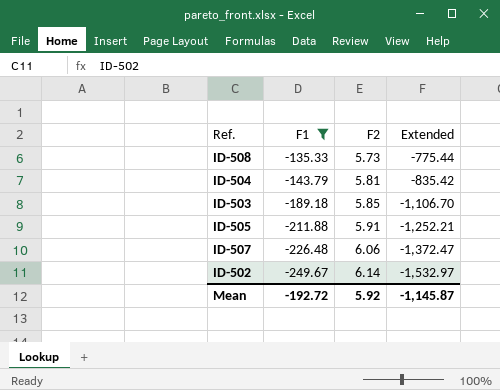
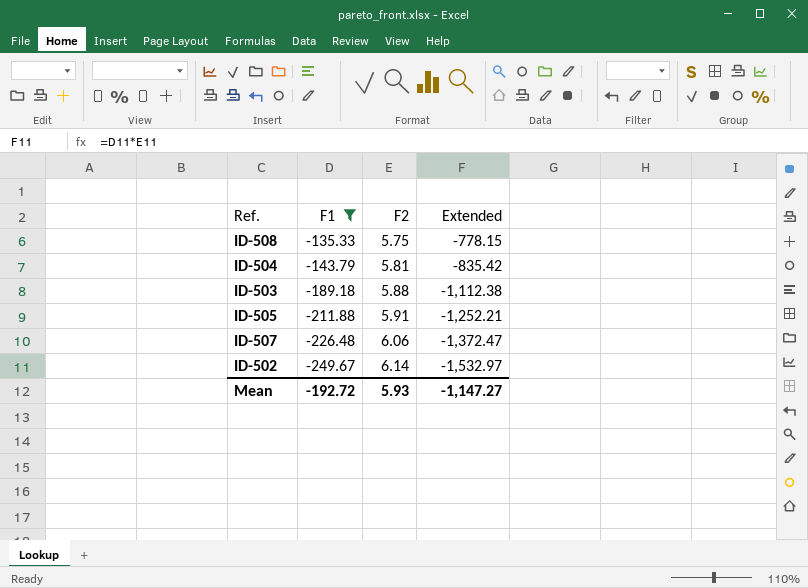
ID-508 | F2: 5.73 -> 5.75
ID-508 | Extended: -775.44 -> -778.15
ID-503 | F2: 5.85 -> 5.88
ID-503 | Extended: -1,106.70 -> -1,112.38
Mean | F2: 5.92 -> 5.93
Mean | Extended: -1,145.87 -> -1,147.27

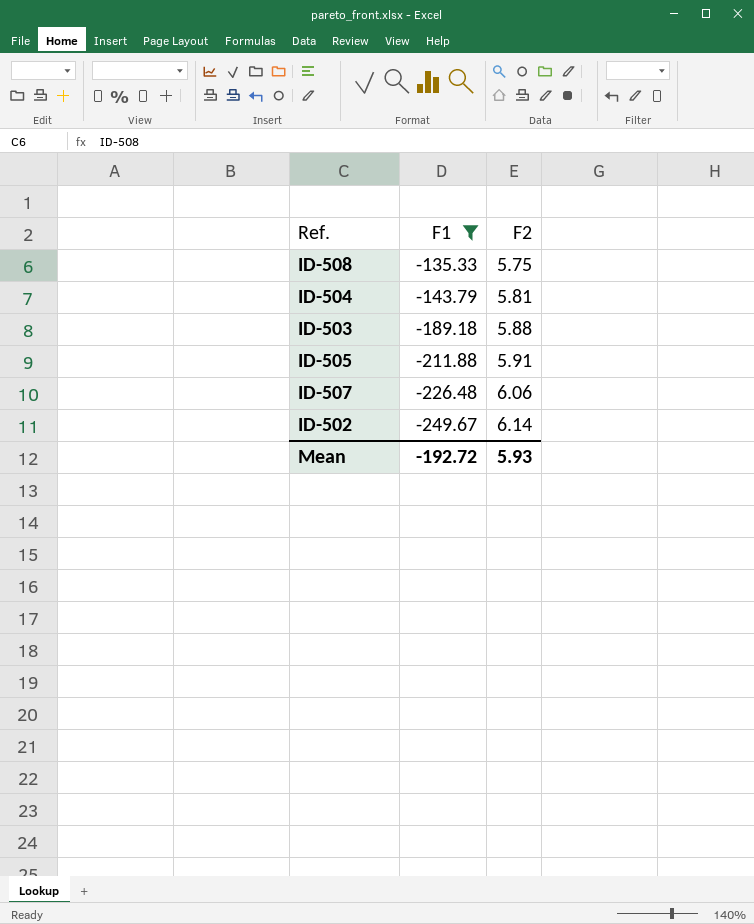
column Extended | formula: [F1] * [F2] -> none

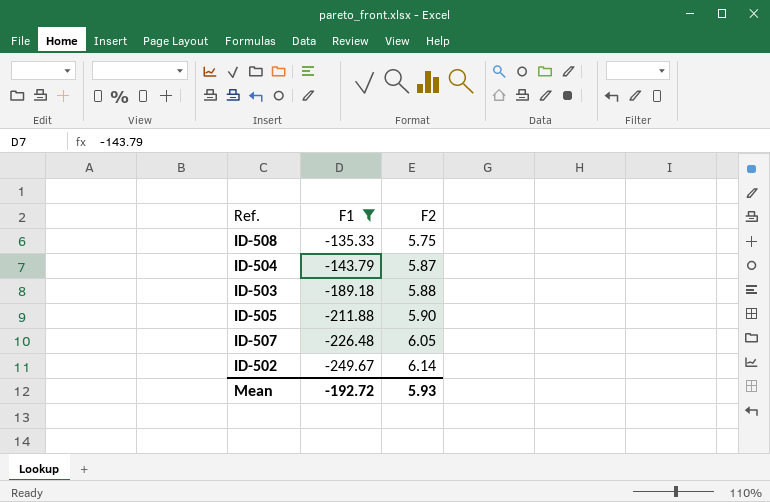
ID-504 | F2: 5.81 -> 5.87
ID-505 | F2: 5.91 -> 5.90
ID-507 | F2: 6.06 -> 6.05

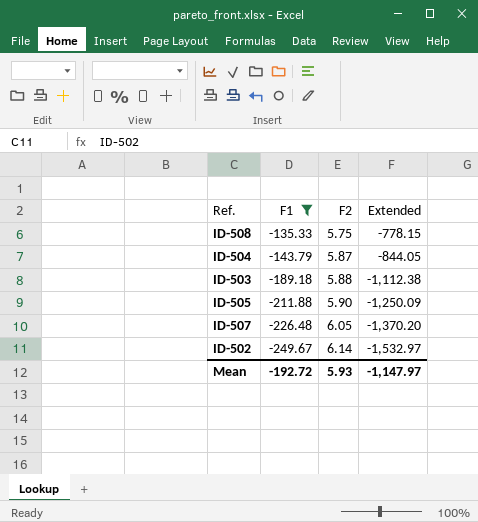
column Extended | formula: none -> [F1] * [F2]

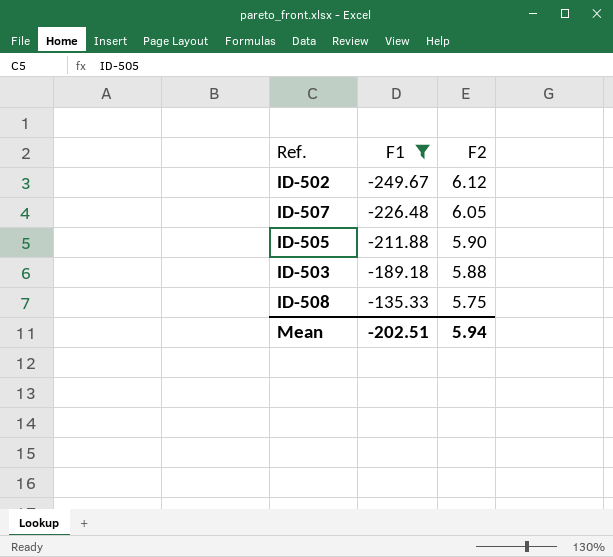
row order: F1 descending -> F1 ascending
column Extended | formula: [F1] * [F2] -> none
row ID-504: -143.79 | 5.87 | -844.05 -> none
ID-502 | F2: 6.14 -> 6.12
Mean | F1: -192.72 -> -202.51
Mean | F2: 5.93 -> 5.94

